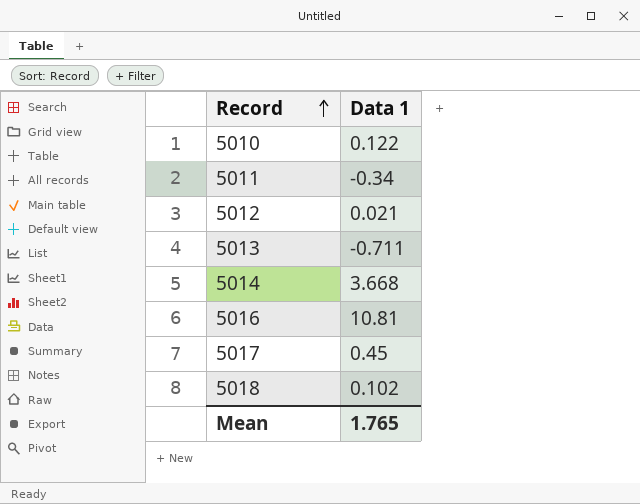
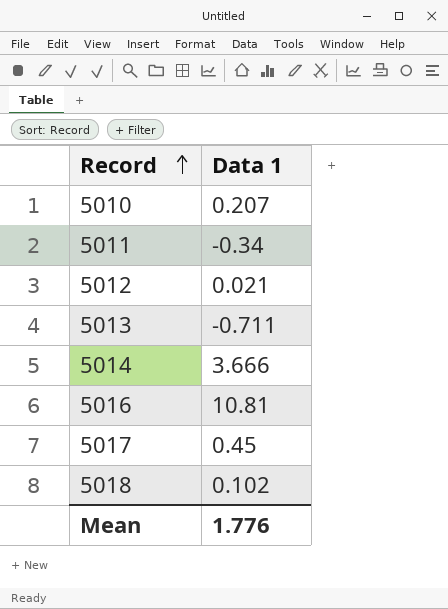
5010 | Data 1: 0.122 -> 0.207
5014 | Data 1: 3.668 -> 3.666
Mean | Data 1: 1.765 -> 1.776

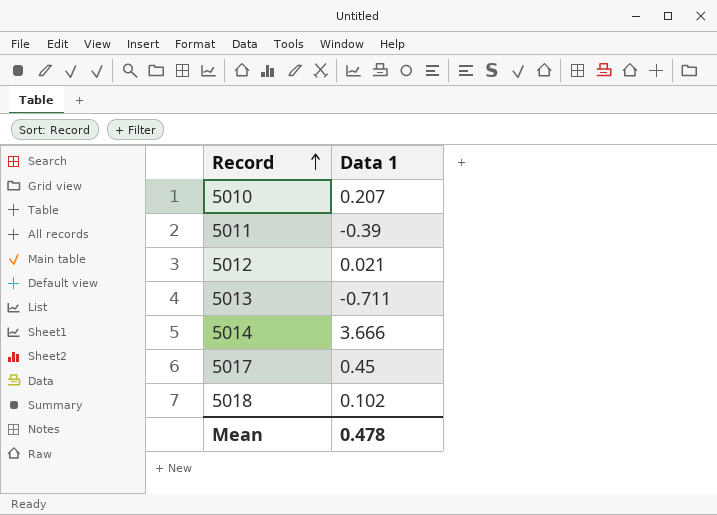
row 5016: 10.81 -> none
5011 | Data 1: -0.34 -> -0.39
Mean | Data 1: 1.776 -> 0.478

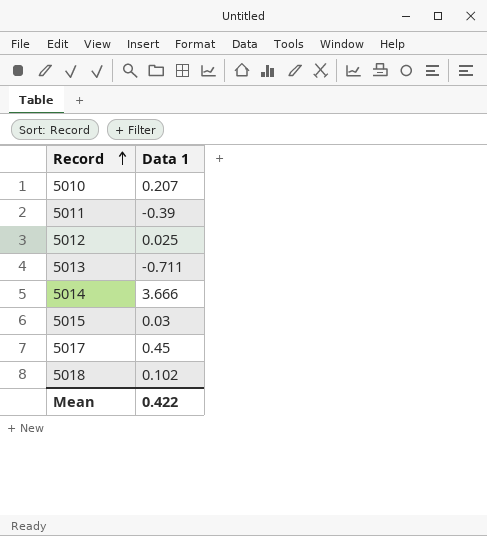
5012 | Data 1: 0.021 -> 0.025
row 5015: none -> 0.03
Mean | Data 1: 0.478 -> 0.422

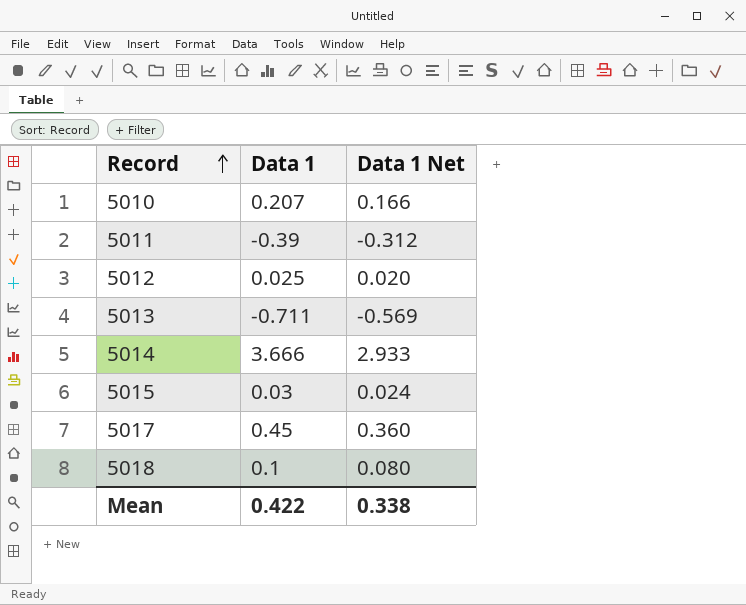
column Data 1 Net | formula: none -> [Data 1] * 0.8
5018 | Data 1: 0.102 -> 0.1

